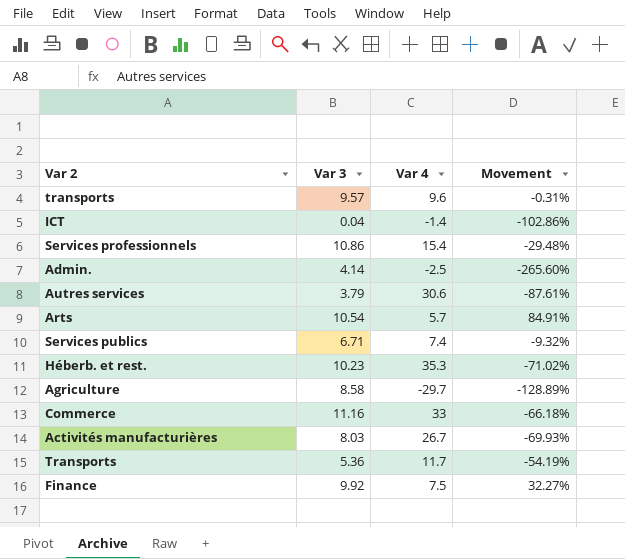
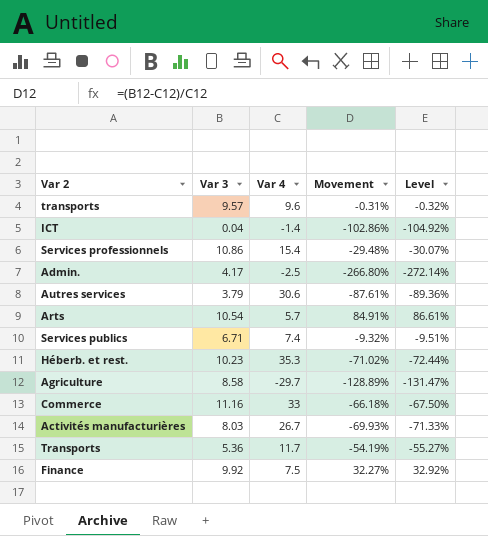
column Level | formula: none -> [Movement] * 1.02
Admin. | Var 3: 4.14 -> 4.17
Admin. | Movement: -265.60% -> -266.80%

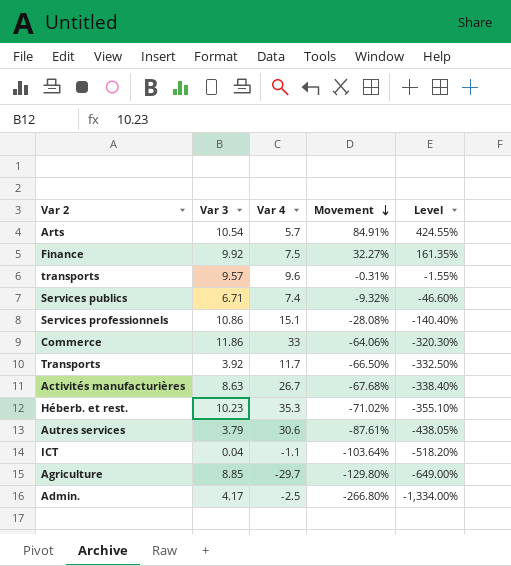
row order: none -> Movement descending
column Level | formula: [Movement] * 1.02 -> [Movement] * 5
Services professionnels | Var 4: 15.4 -> 15.1
Services professionnels | Movement: -29.48% -> -28.08%
Commerce | Var 3: 11.16 -> 11.86
Commerce | Movement: -66.18% -> -64.06%
Transports | Var 3: 5.36 -> 3.92
Transports | Movement: -54.19% -> -66.50%
Activités manufacturières | Var 3: 8.03 -> 8.63
Activités manufacturières | Movement: -69.93% -> -67.68%
ICT | Var 4: -1.4 -> -1.1
ICT | Movement: -102.86% -> -103.64%
Agriculture | Var 3: 8.58 -> 8.85
Agriculture | Movement: -128.89% -> -129.80%

